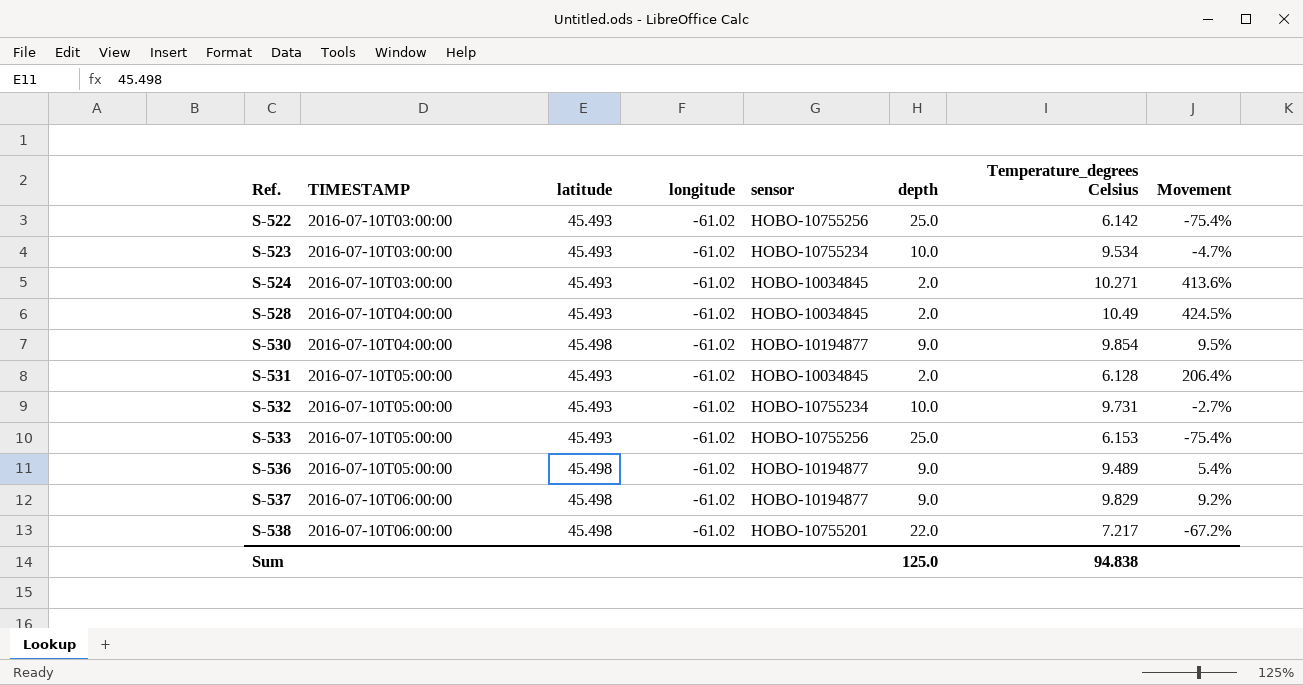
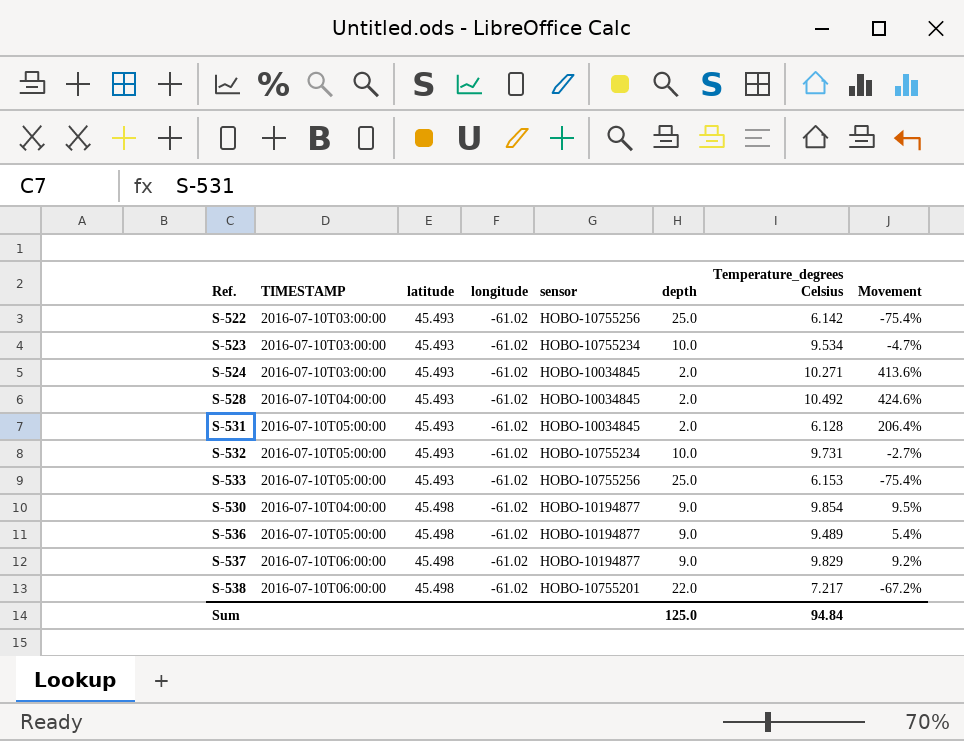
row order: Ref. ascending -> latitude ascending
S-528 | Temperature_degrees Celsius: 10.49 -> 10.492
S-528 | Movement: 424.5% -> 424.6%
Sum | Temperature_degrees Celsius: 94.838 -> 94.84

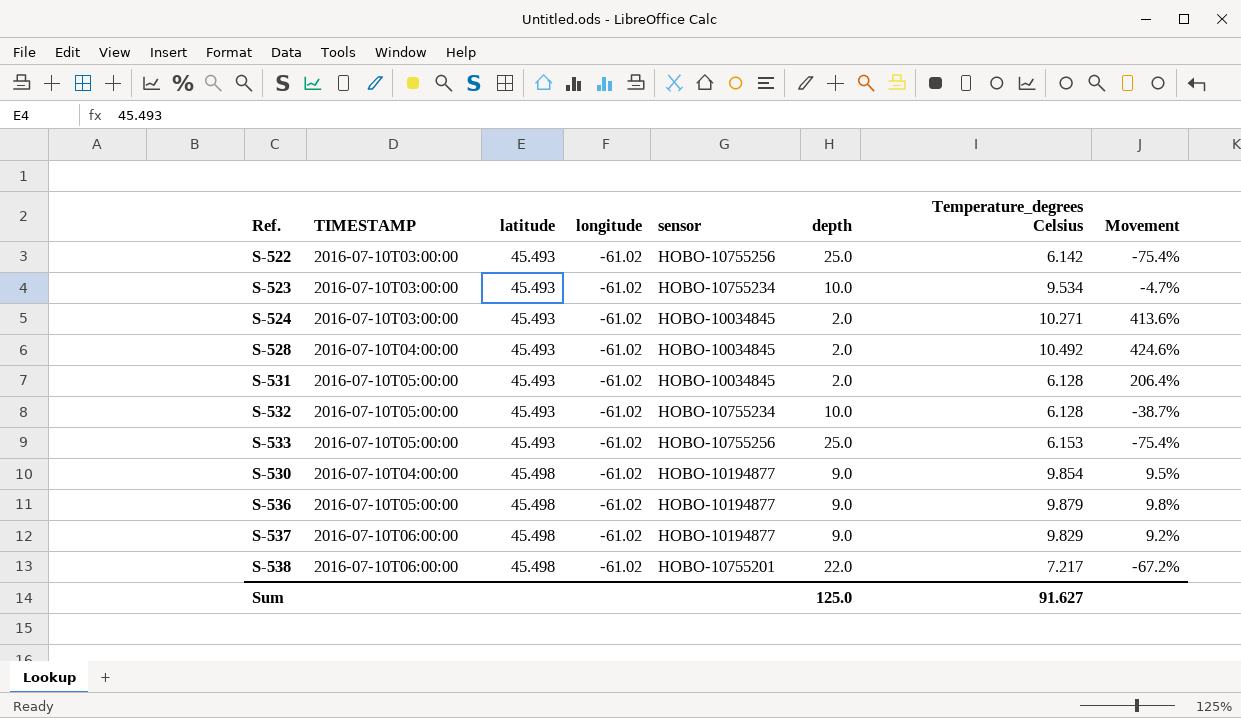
S-532 | Temperature_degrees Celsius: 9.731 -> 6.128
S-532 | Movement: -2.7% -> -38.7%
S-536 | Temperature_degrees Celsius: 9.489 -> 9.879
S-536 | Movement: 5.4% -> 9.8%
Sum | Temperature_degrees Celsius: 94.84 -> 91.627

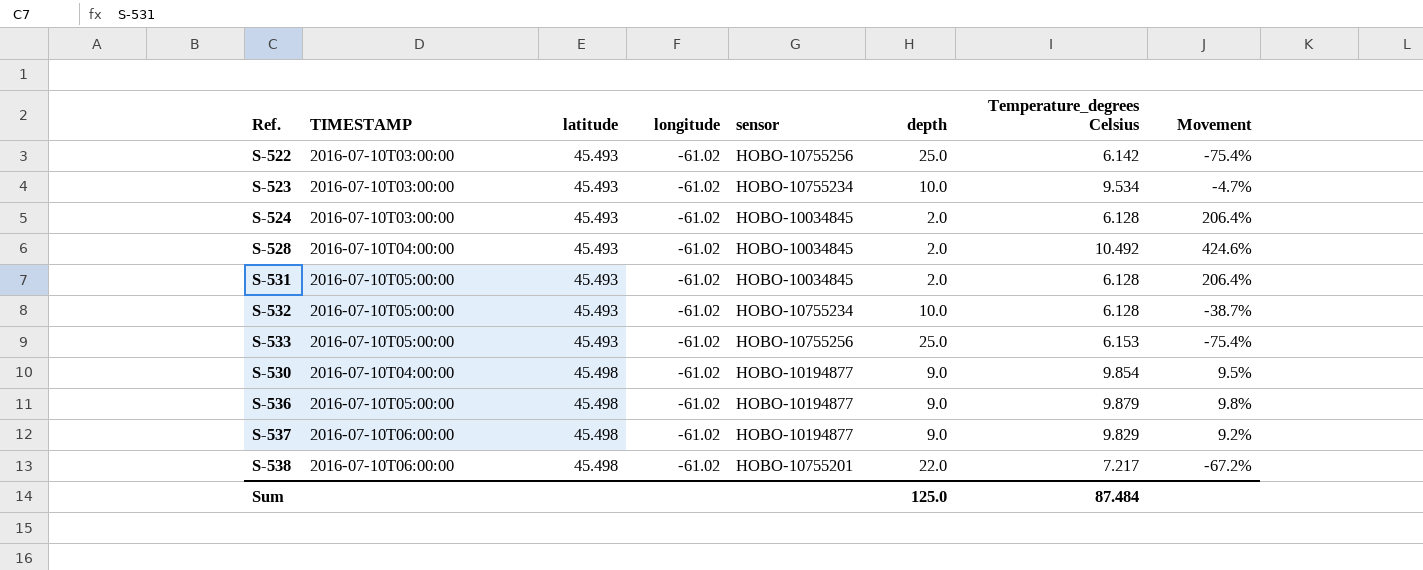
S-524 | Temperature_degrees Celsius: 10.271 -> 6.128
S-524 | Movement: 413.6% -> 206.4%
Sum | Temperature_degrees Celsius: 91.627 -> 87.484

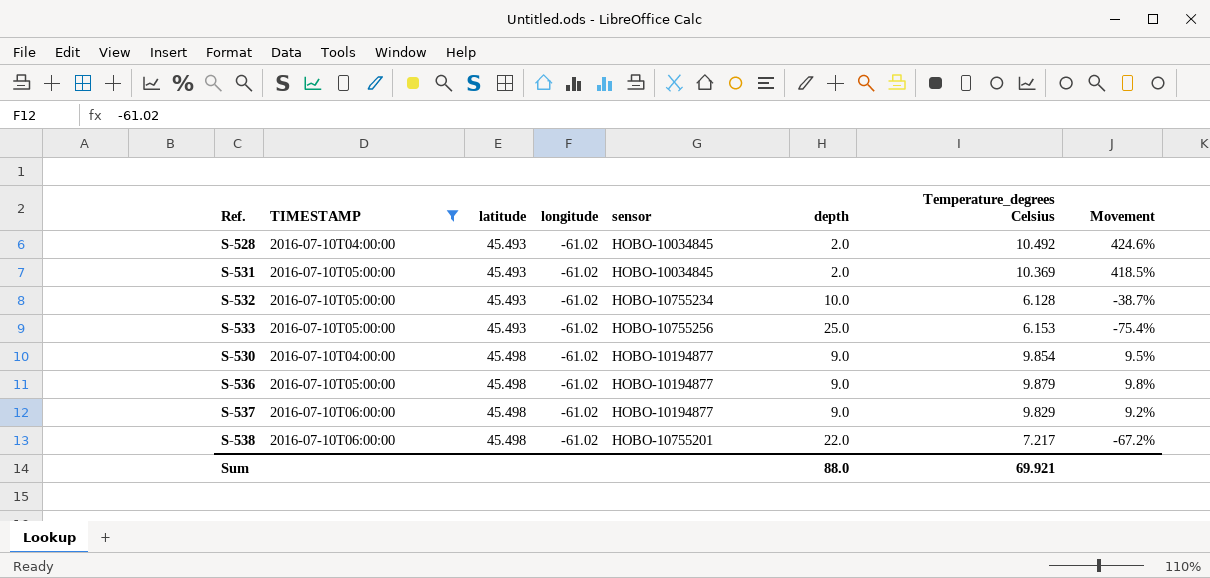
filter: none -> TIMESTAMP != 2016-07-10T03:00:00
S-531 | Temperature_degrees Celsius: 6.128 -> 10.369
S-531 | Movement: 206.4% -> 418.5%
Sum | depth: 125.0 -> 88.0
Sum | Temperature_degrees Celsius: 87.484 -> 69.921

